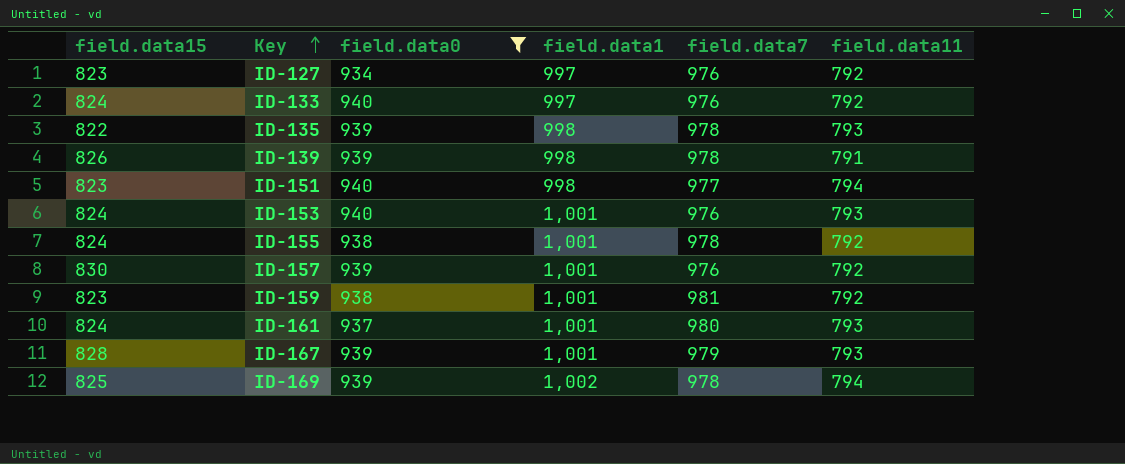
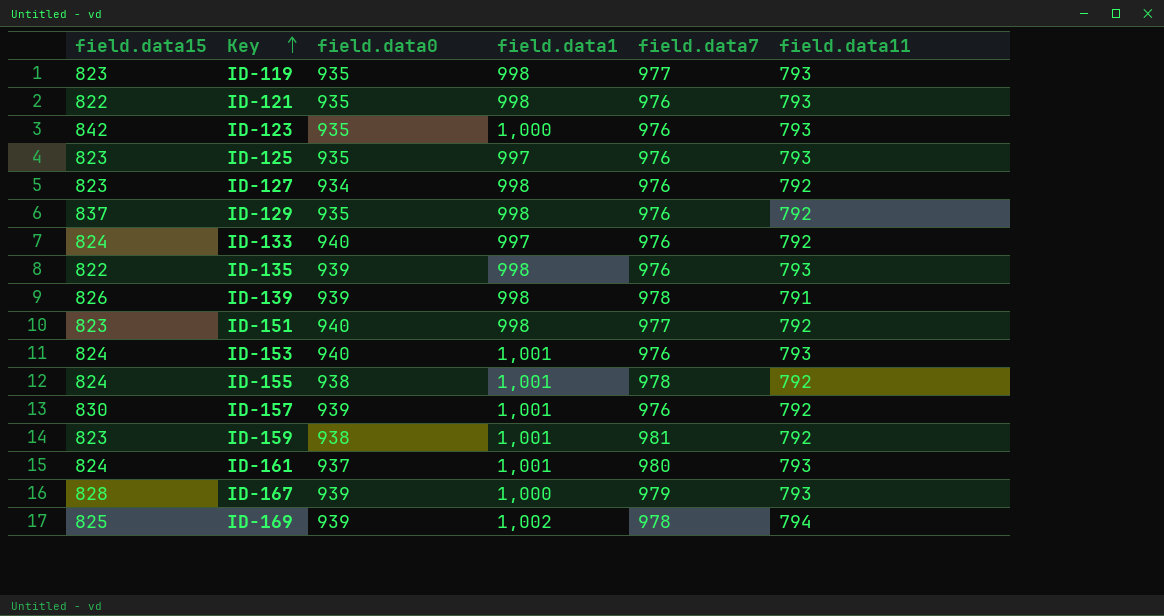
filter: field.data0 != 935 -> none
ID-127 | field.data1: 997 -> 998
ID-135 | field.data7: 978 -> 976
ID-151 | field.data11: 794 -> 792
ID-167 | field.data1: 1,001 -> 1,000

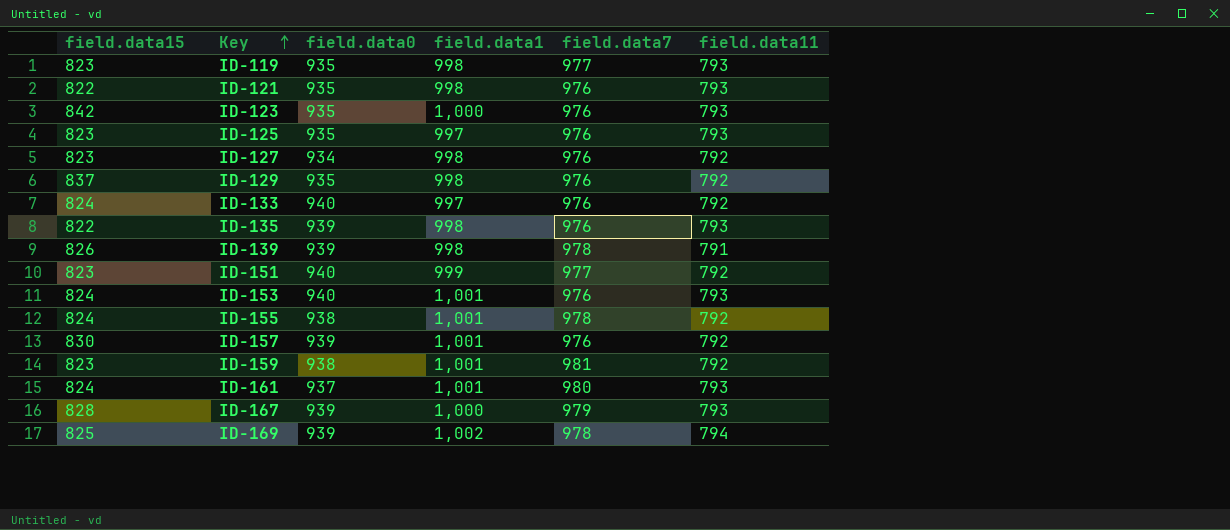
ID-151 | field.data1: 998 -> 999

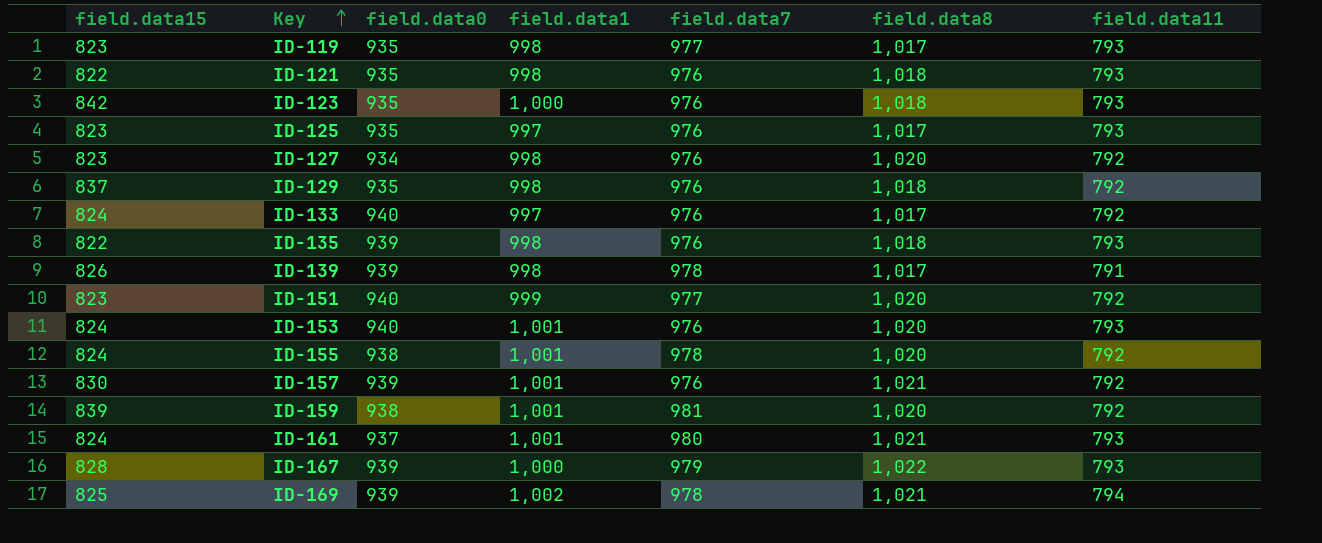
column field.data8 | position: none -> 6
ID-159 | field.data15: 823 -> 839

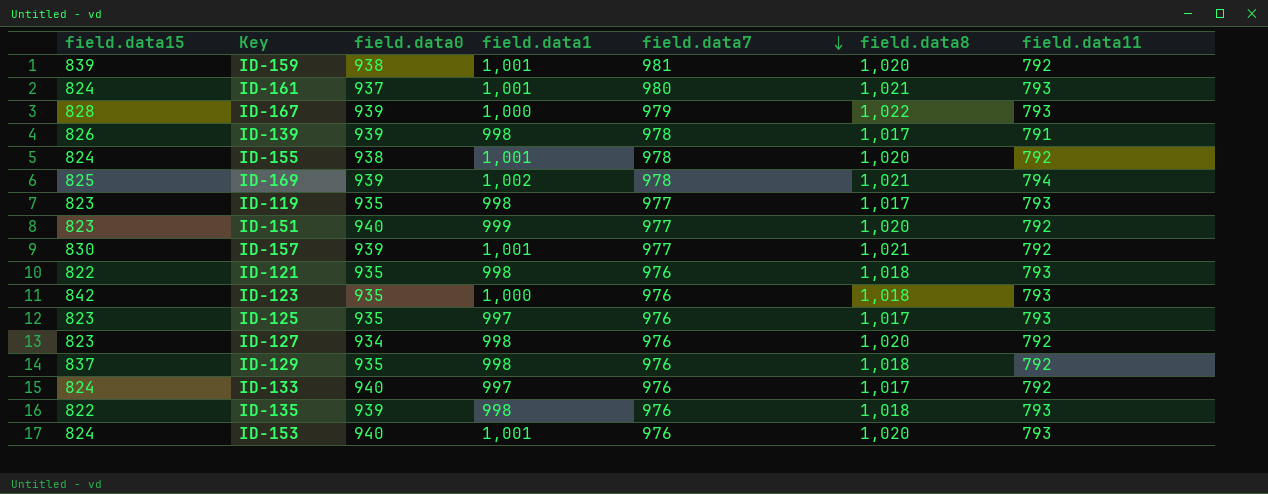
row order: Key ascending -> field.data7 descending
ID-157 | field.data7: 976 -> 977

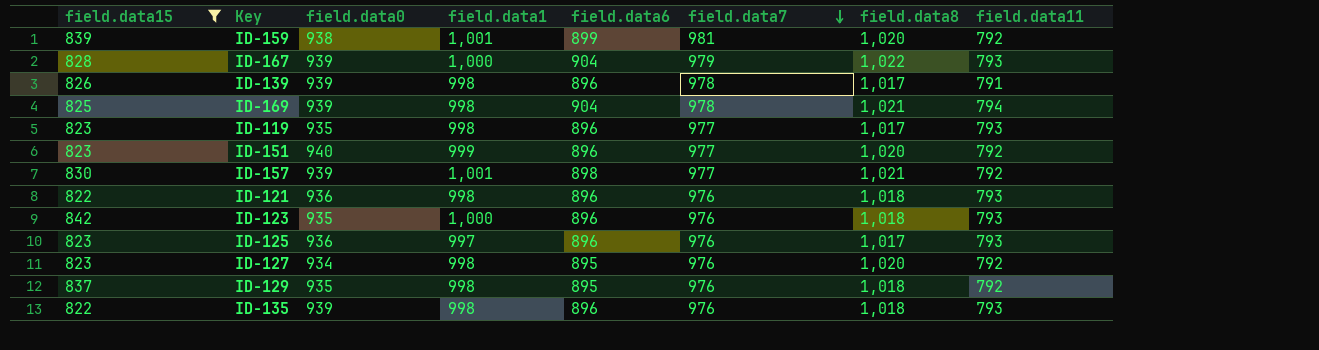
filter: none -> field.data15 != 824
column field.data6 | position: none -> 5
ID-169 | field.data1: 1,002 -> 998
ID-121 | field.data0: 935 -> 936
ID-125 | field.data0: 935 -> 936

